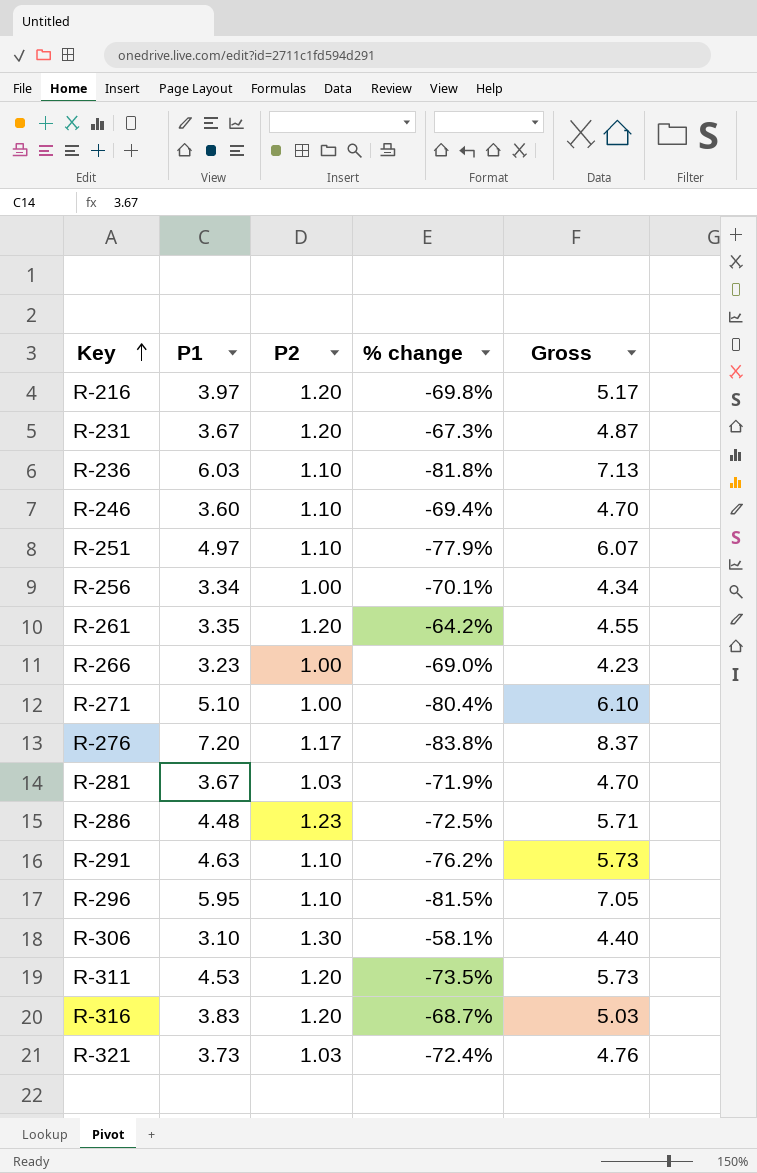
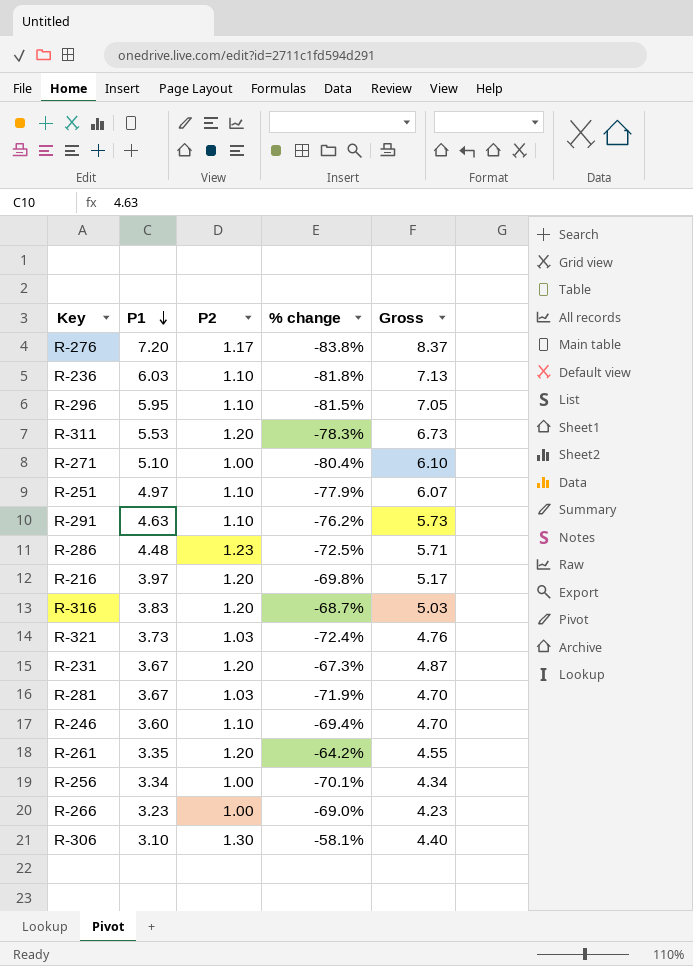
row order: Key ascending -> P1 descending
R-311 | P1: 4.53 -> 5.53
R-311 | % change: -73.5% -> -78.3%
R-311 | Gross: 5.73 -> 6.73

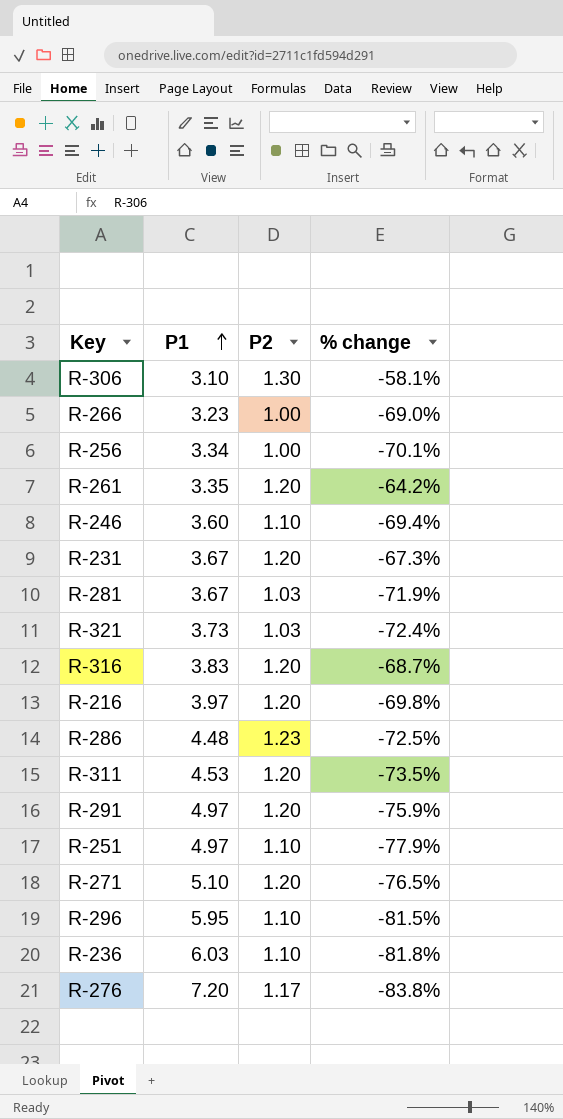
row order: P1 descending -> P1 ascending
column Gross | formula: [P1] + [P2] -> none
R-311 | P1: 5.53 -> 4.53
R-311 | % change: -78.3% -> -73.5%
R-291 | P1: 4.63 -> 4.97
R-291 | P2: 1.10 -> 1.20
R-291 | % change: -76.2% -> -75.9%
R-271 | P2: 1.00 -> 1.20
R-271 | % change: -80.4% -> -76.5%

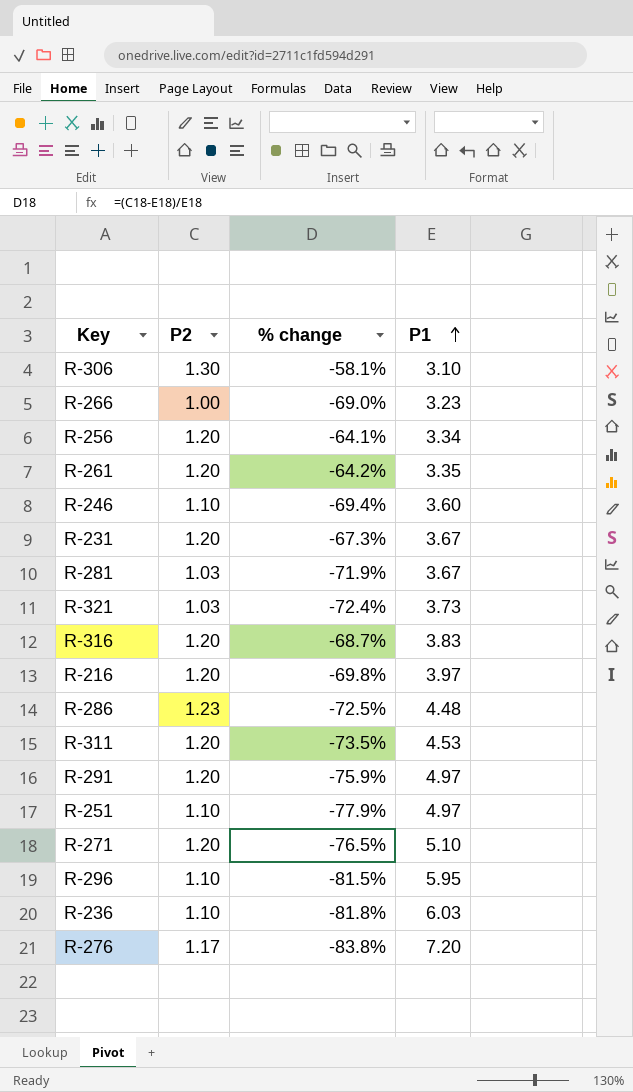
column P1 | position: 2 -> 4
R-256 | P2: 1.00 -> 1.20
R-256 | % change: -70.1% -> -64.1%

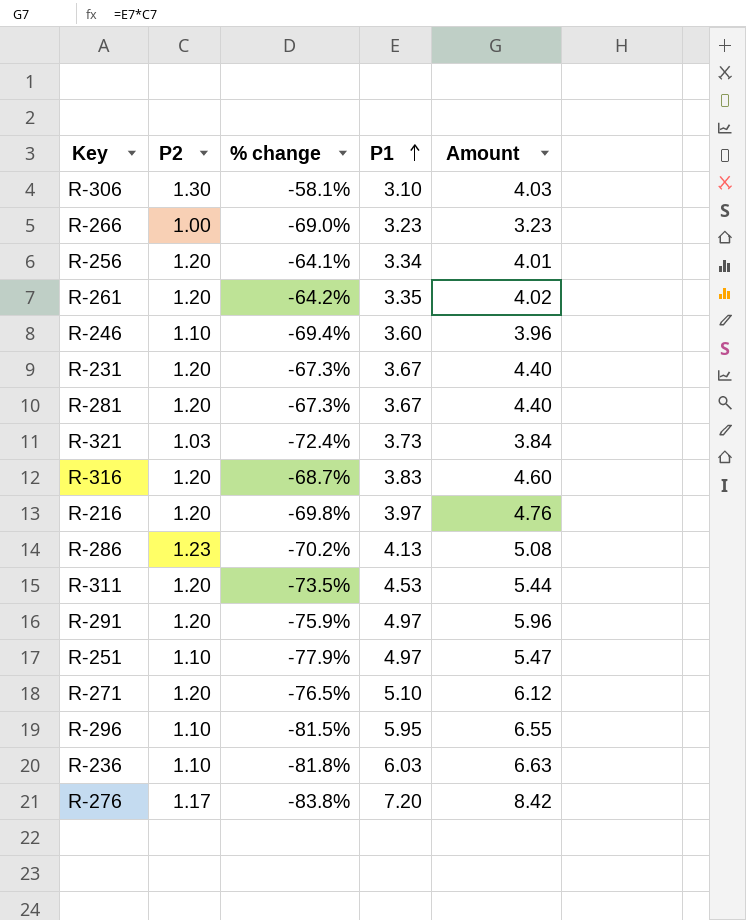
column Amount | formula: none -> [P2] * [P1]
R-281 | P2: 1.03 -> 1.20
R-281 | % change: -71.9% -> -67.3%
R-286 | % change: -72.5% -> -70.2%
R-286 | P1: 4.48 -> 4.13

